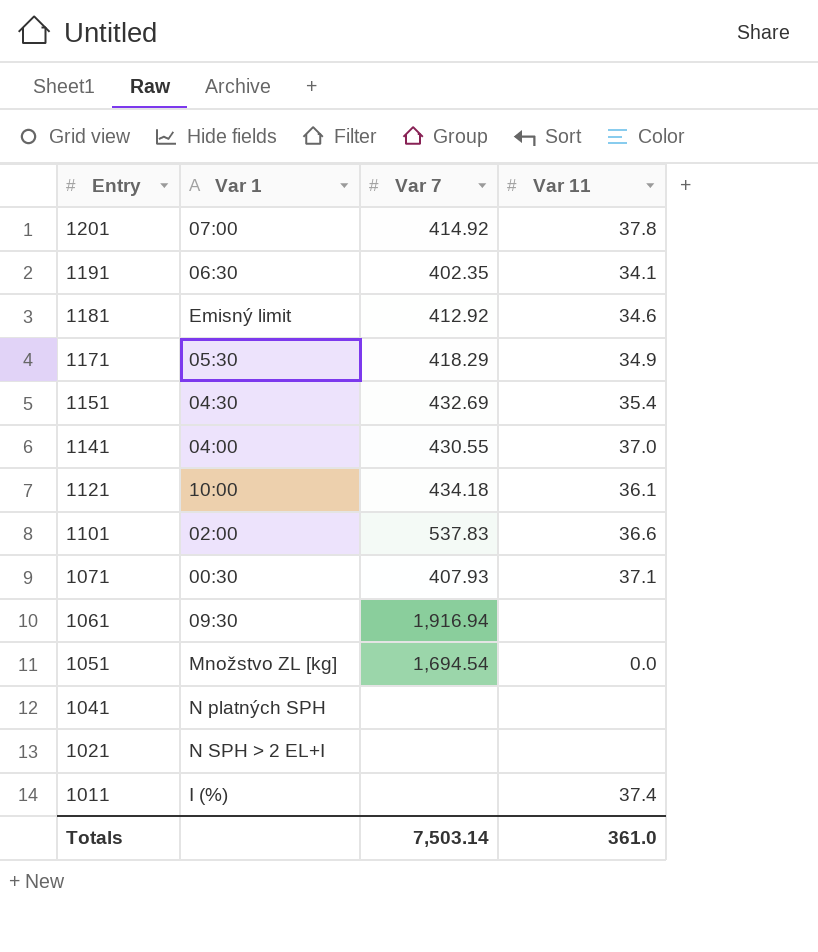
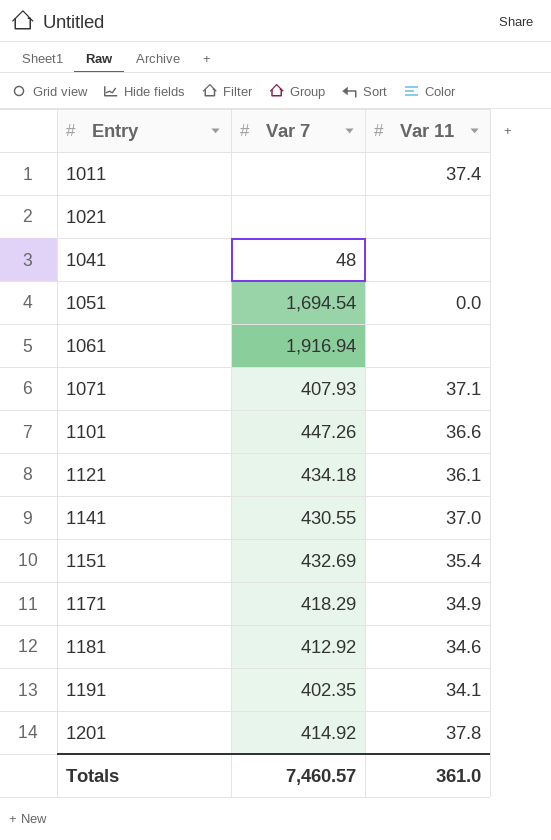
row order: Entry descending -> Entry ascending
column Var 1 | position: 2 -> none
1041 | Var 7: none -> 48
1101 | Var 7: 537.83 -> 447.26
Totals | Var 7: 7,503.14 -> 7,460.57

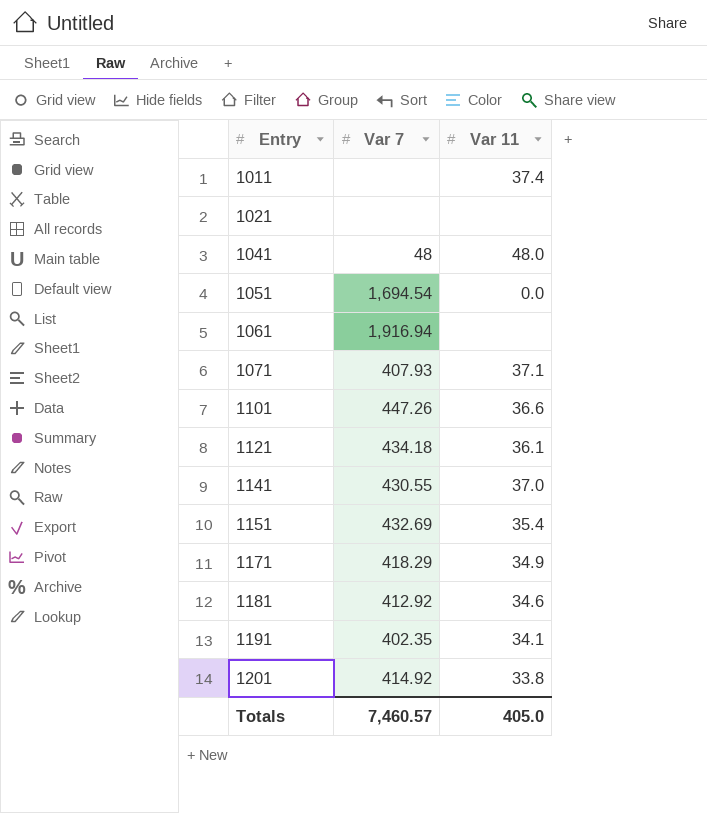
1041 | Var 11: none -> 48.0
1201 | Var 11: 37.8 -> 33.8
Totals | Var 11: 361.0 -> 405.0

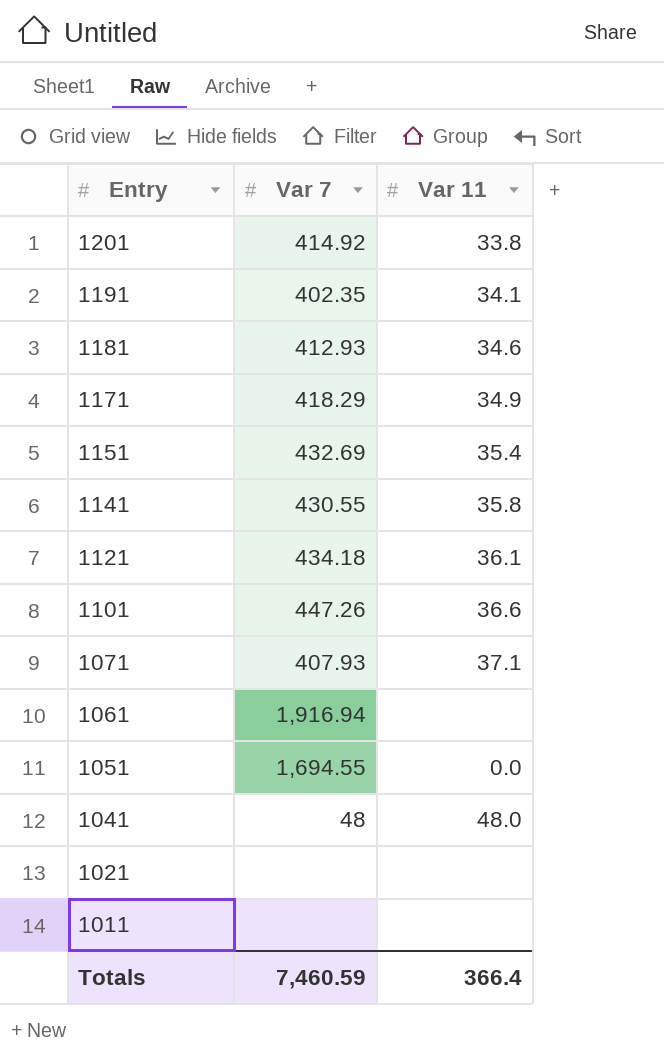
row order: Entry ascending -> Entry descending
1181 | Var 7: 412.92 -> 412.93
1141 | Var 11: 37.0 -> 35.8
1051 | Var 7: 1,694.54 -> 1,694.55
1011 | Var 11: 37.4 -> none
Totals | Var 7: 7,460.57 -> 7,460.59
Totals | Var 11: 405.0 -> 366.4

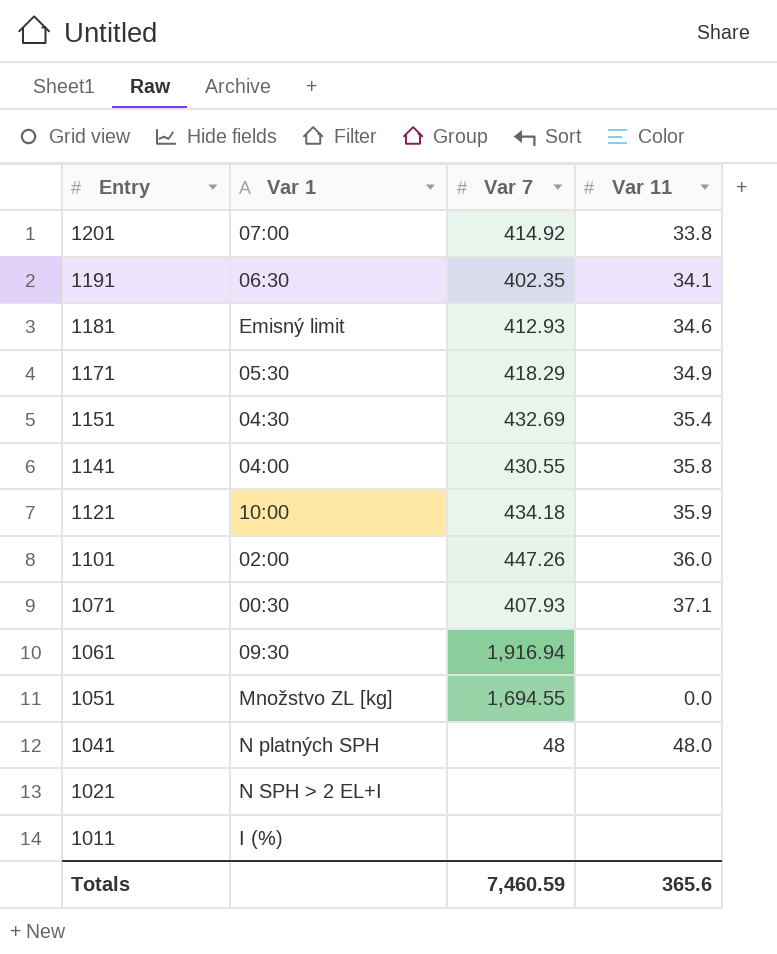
column Var 1 | position: none -> 2
1121 | Var 11: 36.1 -> 35.9
1101 | Var 11: 36.6 -> 36.0
Totals | Var 11: 366.4 -> 365.6

